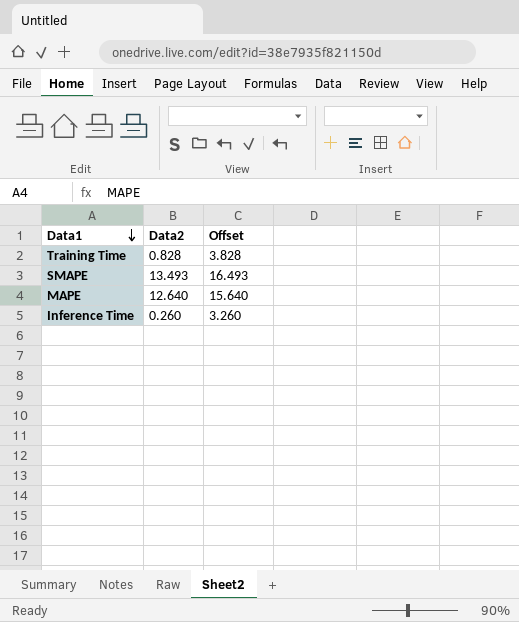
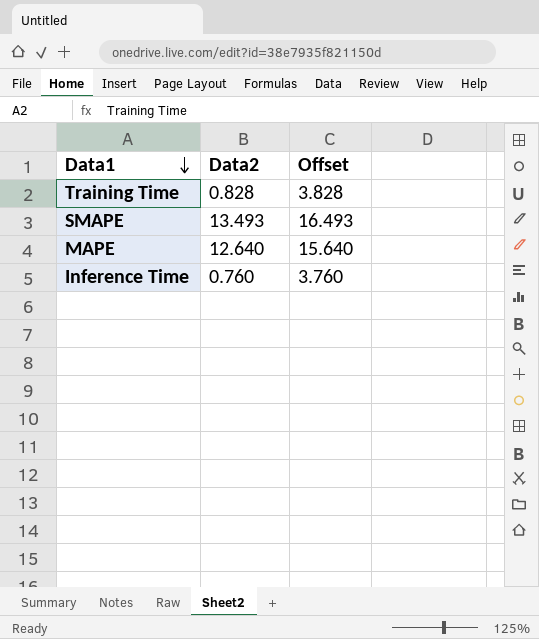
Inference Time | Data2: 0.260 -> 0.760
Inference Time | Offset: 3.260 -> 3.760

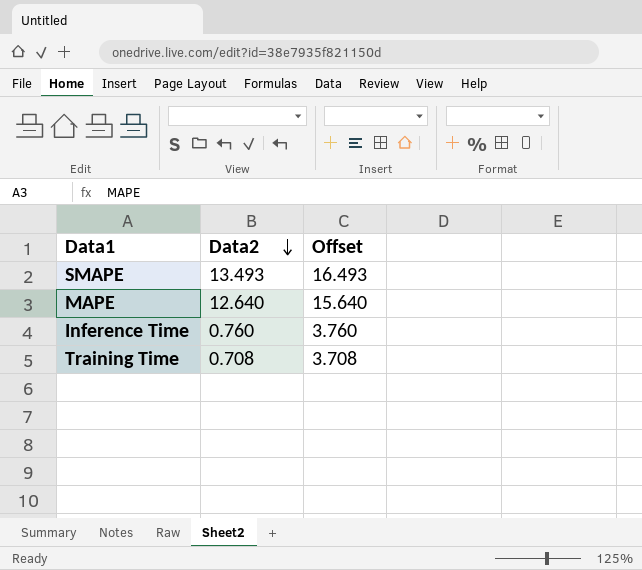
row order: Data1 descending -> Data2 descending
Training Time | Data2: 0.828 -> 0.708
Training Time | Offset: 3.828 -> 3.708

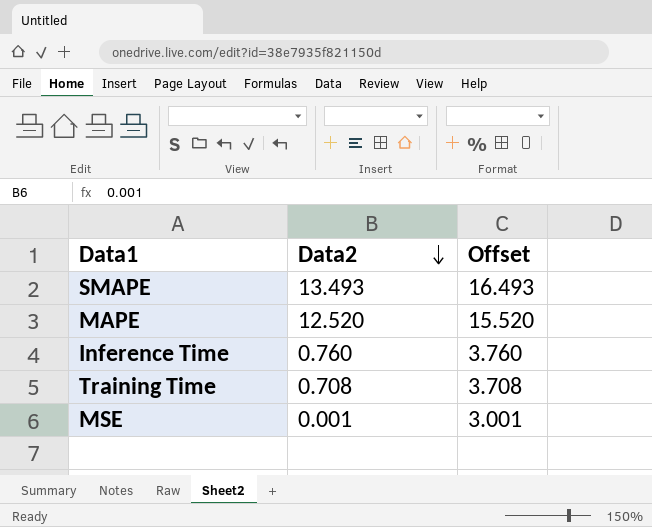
MAPE | Data2: 12.640 -> 12.520
MAPE | Offset: 15.640 -> 15.520
row MSE: none -> 0.001 | 3.001

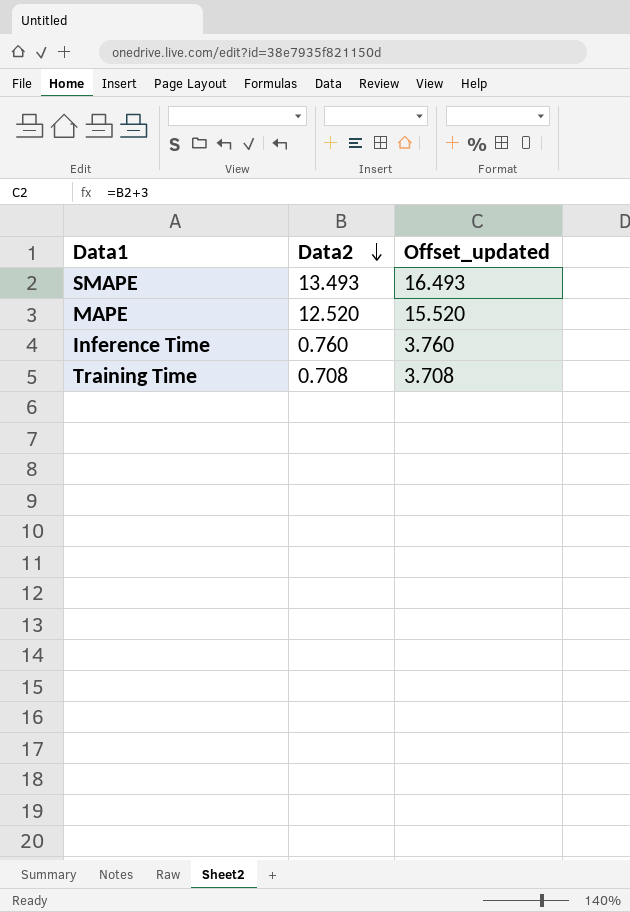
column name: Offset -> Offset_updated
row MSE: 0.001 | 3.001 -> none

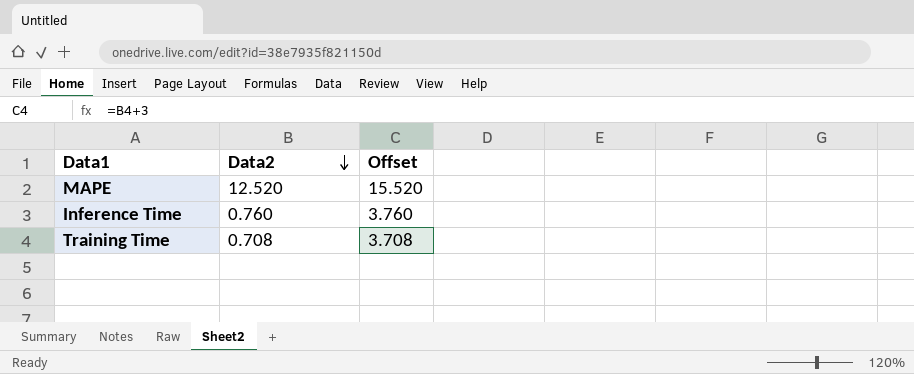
column name: Offset_updated -> Offset
row SMAPE: 13.493 | 16.493 -> none

